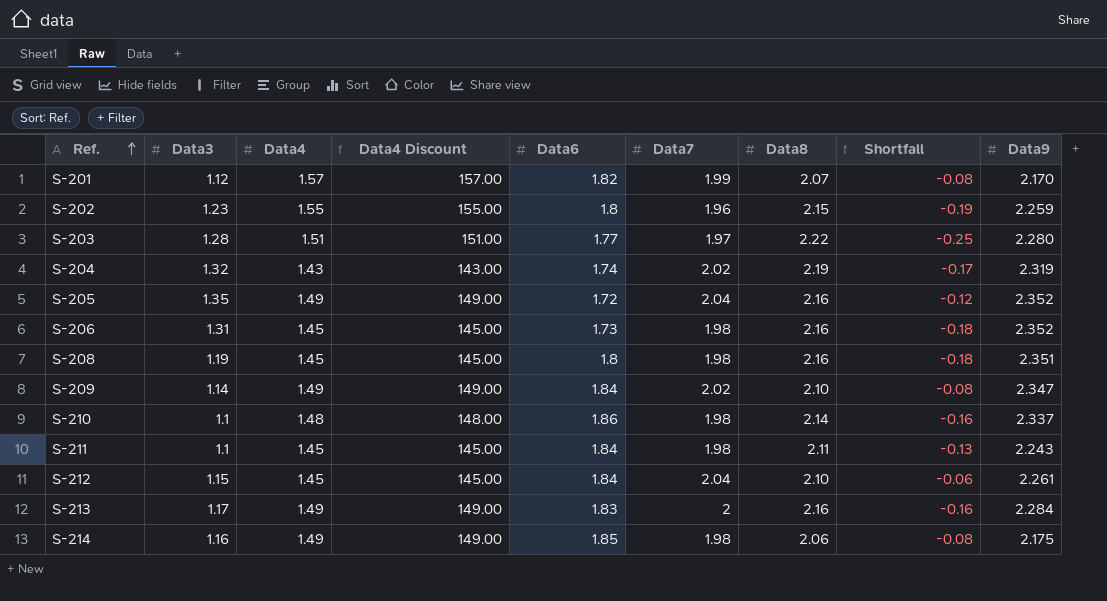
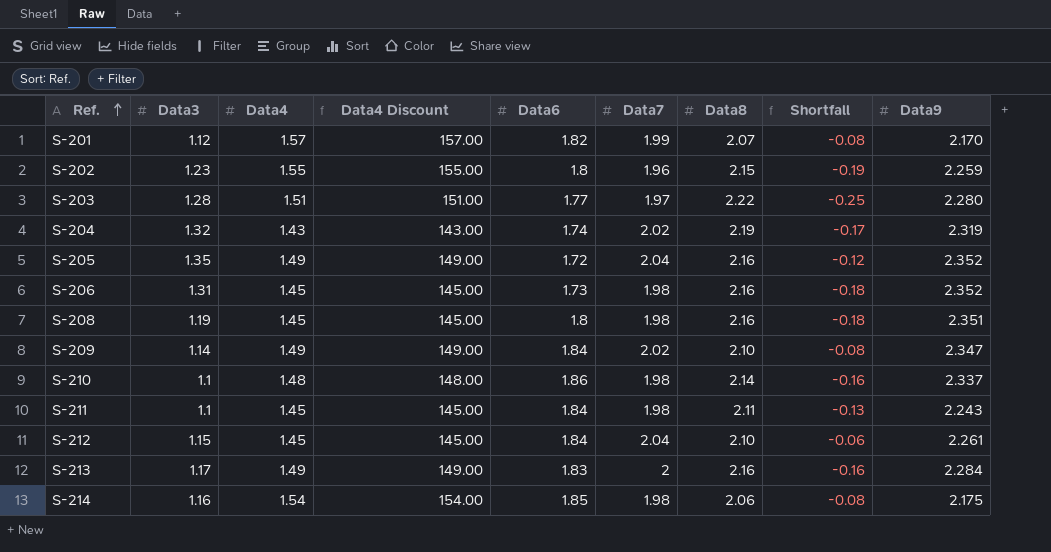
S-214 | Data4: 1.49 -> 1.54
S-214 | Data4 Discount: 149.00 -> 154.00

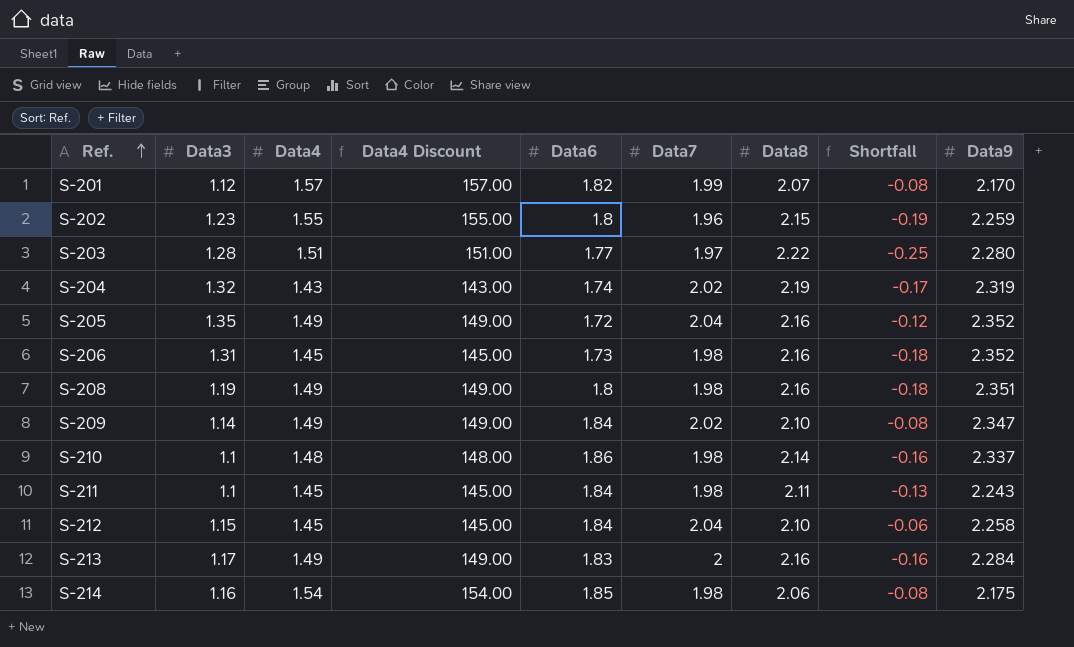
S-208 | Data4: 1.45 -> 1.49
S-208 | Data4 Discount: 145.00 -> 149.00
S-212 | Data9: 2.261 -> 2.258

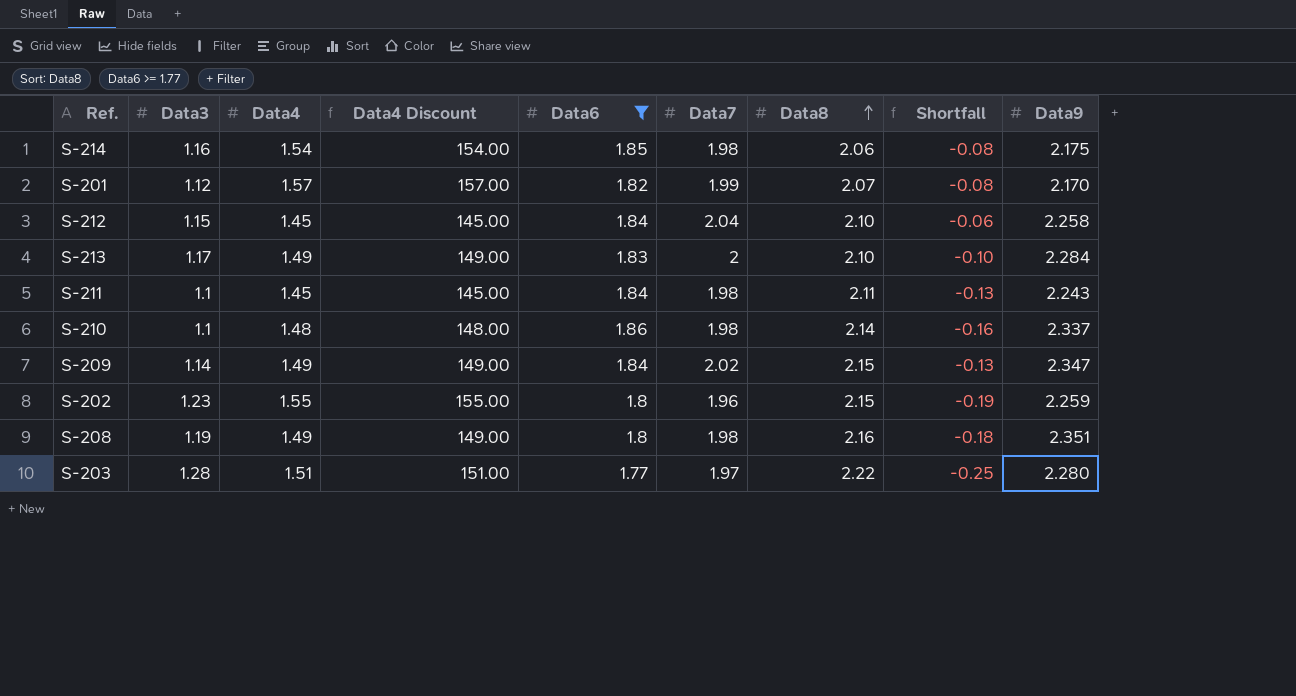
filter: none -> Data6 >= 1.77
row order: Ref. ascending -> Data8 ascending
S-213 | Data8: 2.16 -> 2.10
S-213 | Shortfall: -0.16 -> -0.10
S-209 | Data8: 2.10 -> 2.15
S-209 | Shortfall: -0.08 -> -0.13

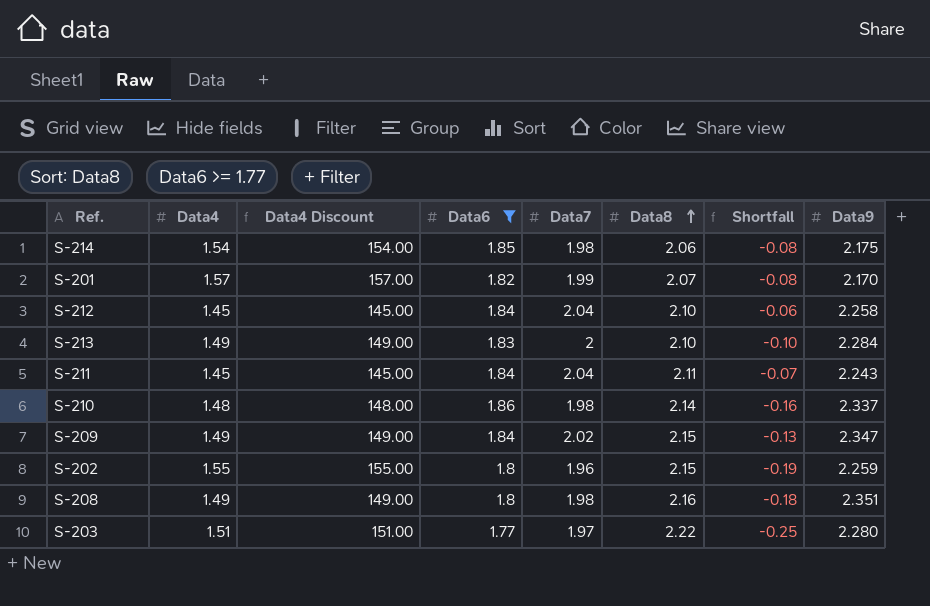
column Data3 | position: 2 -> none
S-211 | Data7: 1.98 -> 2.04
S-211 | Shortfall: -0.13 -> -0.07

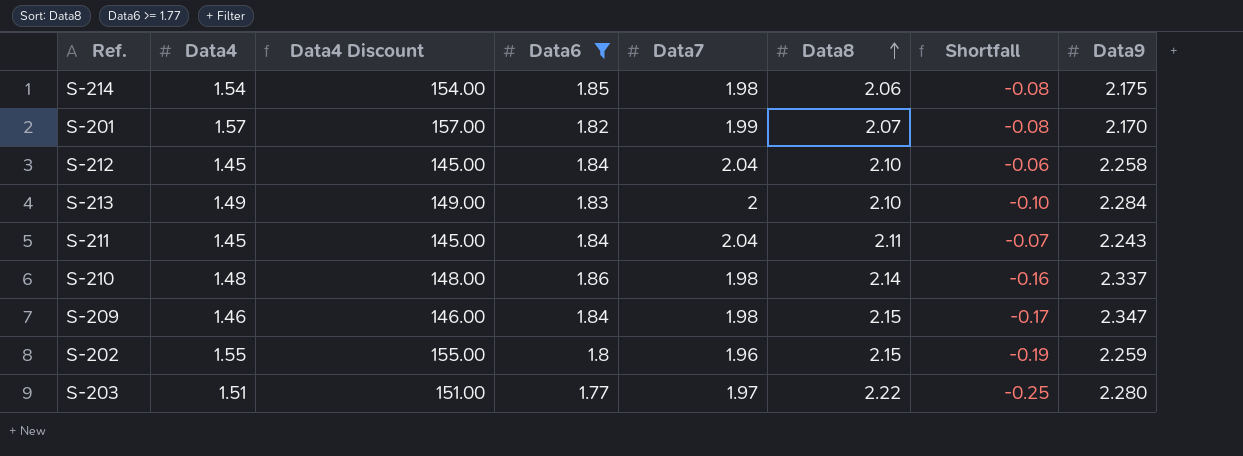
row S-208: 1.49 | 149.00 | 1.8 | 1.98 | 2.16 | -0.18 | 2.351 -> none
S-209 | Data4: 1.49 -> 1.46
S-209 | Data4 Discount: 149.00 -> 146.00
S-209 | Data7: 2.02 -> 1.98
S-209 | Shortfall: -0.13 -> -0.17

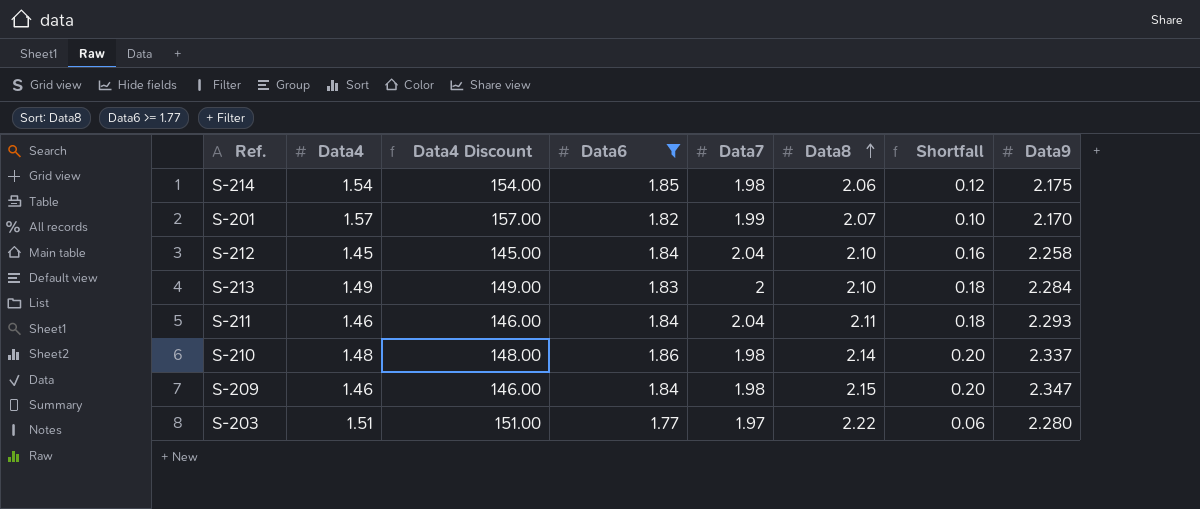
column Shortfall | formula: [Data7] - [Data8] -> [Data9] - [Data8]
row S-202: 1.55 | 155.00 | 1.8 | 1.96 | 2.15 | -0.19 | 2.259 -> none
S-211 | Data4: 1.45 -> 1.46
S-211 | Data4 Discount: 145.00 -> 146.00
S-211 | Data9: 2.243 -> 2.293

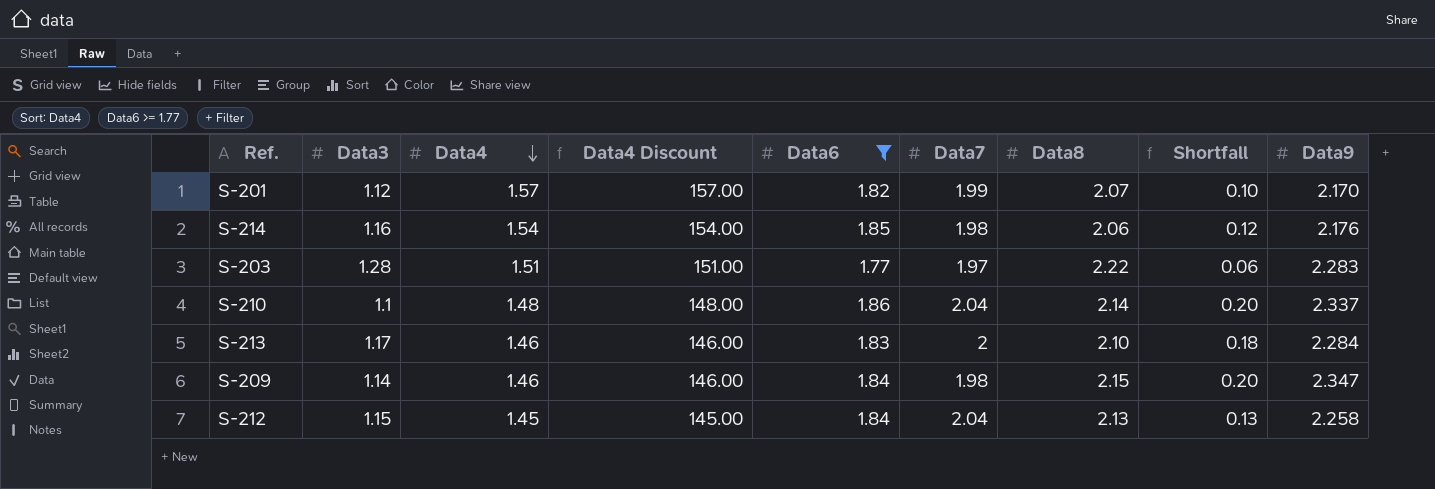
row order: Data8 ascending -> Data4 descending
column Data3 | position: none -> 2
row S-211: 1.46 | 146.00 | 1.84 | 2.04 | 2.11 | 0.18 | 2.293 -> none
S-214 | Data9: 2.175 -> 2.176
S-203 | Data9: 2.280 -> 2.283
S-210 | Data7: 1.98 -> 2.04
S-213 | Data4: 1.49 -> 1.46
S-213 | Data4 Discount: 149.00 -> 146.00
S-212 | Data8: 2.10 -> 2.13
S-212 | Shortfall: 0.16 -> 0.13

